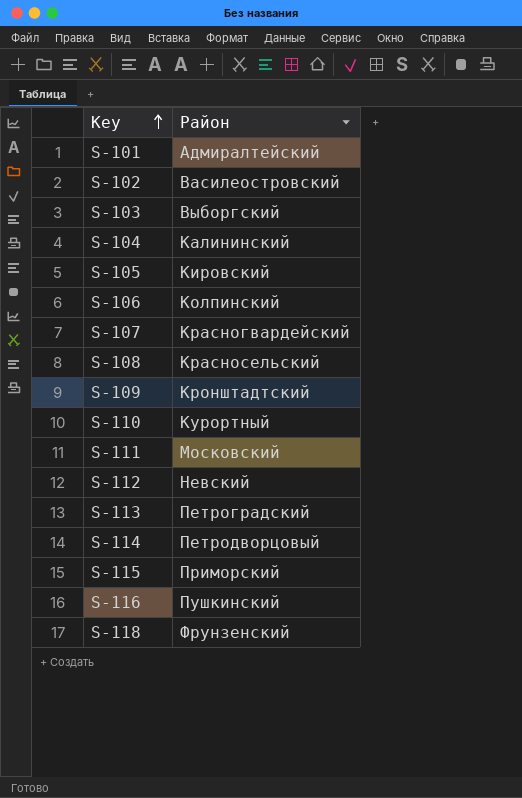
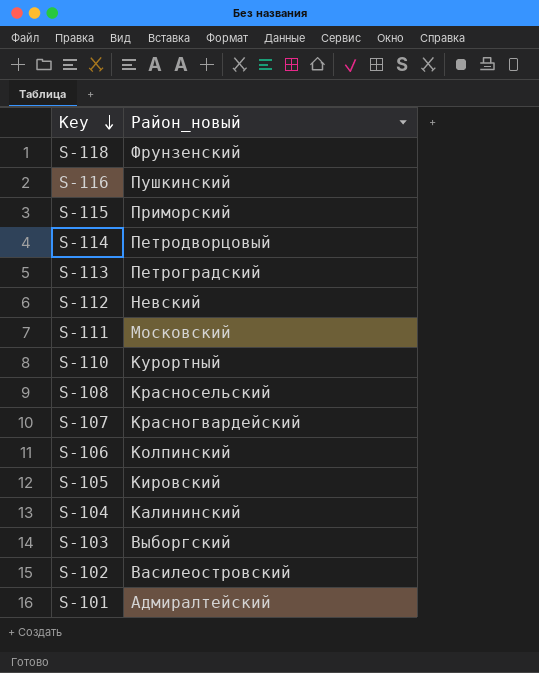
row order: Key ascending -> Key descending
column name: Район -> Район_новый
row S-109: Кронштадтский -> none

